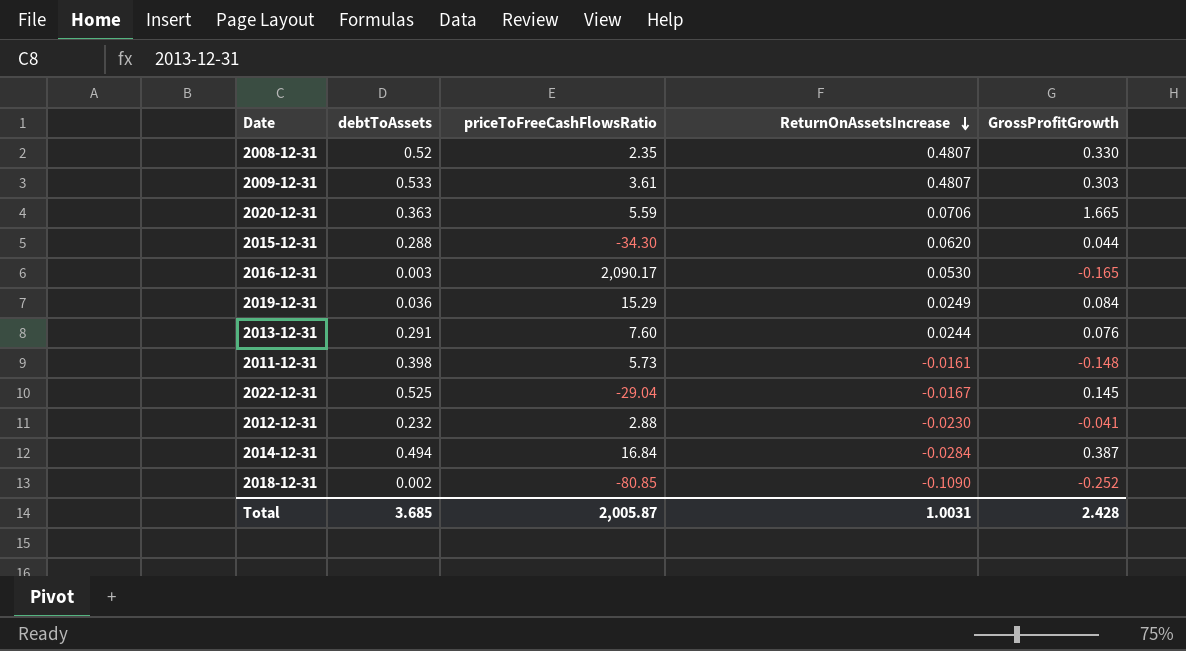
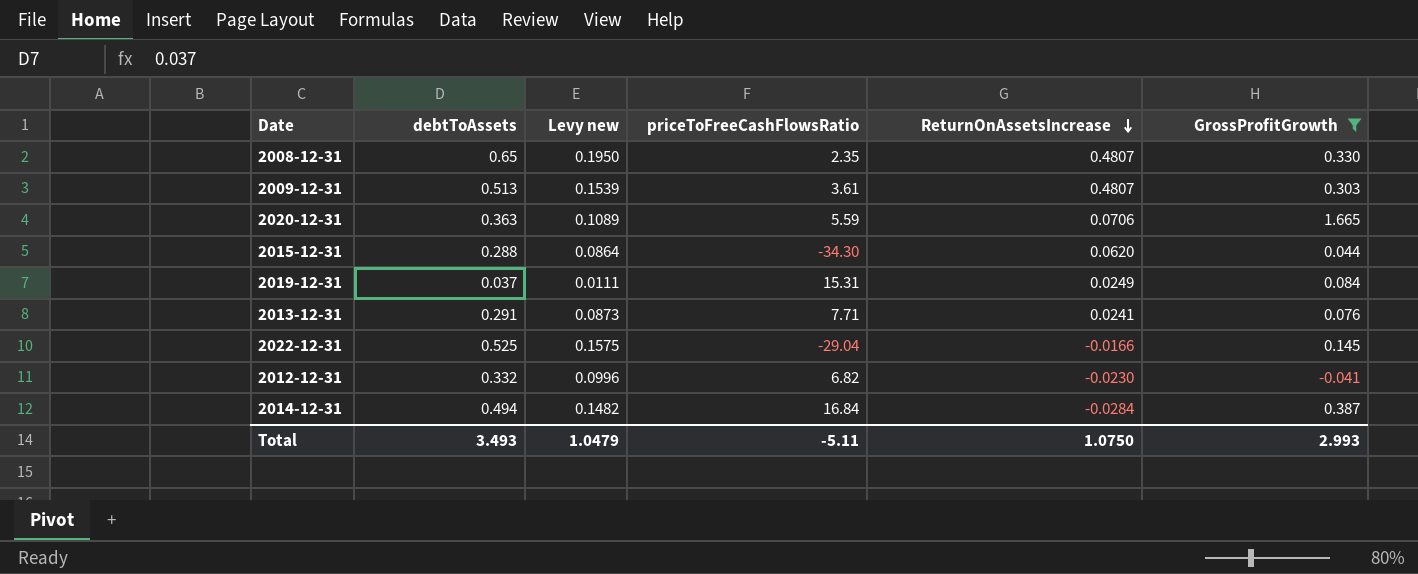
filter: none -> GrossProfitGrowth >= -0.041
column Levy new | formula: none -> [debtToAssets] * 0.3
2008-12-31 | debtToAssets: 0.52 -> 0.65
2009-12-31 | debtToAssets: 0.533 -> 0.513
2019-12-31 | debtToAssets: 0.036 -> 0.037
2019-12-31 | priceToFreeCashFlowsRatio: 15.29 -> 15.31
2013-12-31 | priceToFreeCashFlowsRatio: 7.60 -> 7.71
2013-12-31 | ReturnOnAssetsIncrease: 0.0244 -> 0.0241
2022-12-31 | ReturnOnAssetsIncrease: -0.0167 -> -0.0166
2012-12-31 | debtToAssets: 0.232 -> 0.332
2012-12-31 | priceToFreeCashFlowsRatio: 2.88 -> 6.82
Total | debtToAssets: 3.685 -> 3.493
Total | priceToFreeCashFlowsRatio: 2,005.87 -> -5.11
Total | ReturnOnAssetsIncrease: 1.0031 -> 1.0750
Total | GrossProfitGrowth: 2.428 -> 2.993

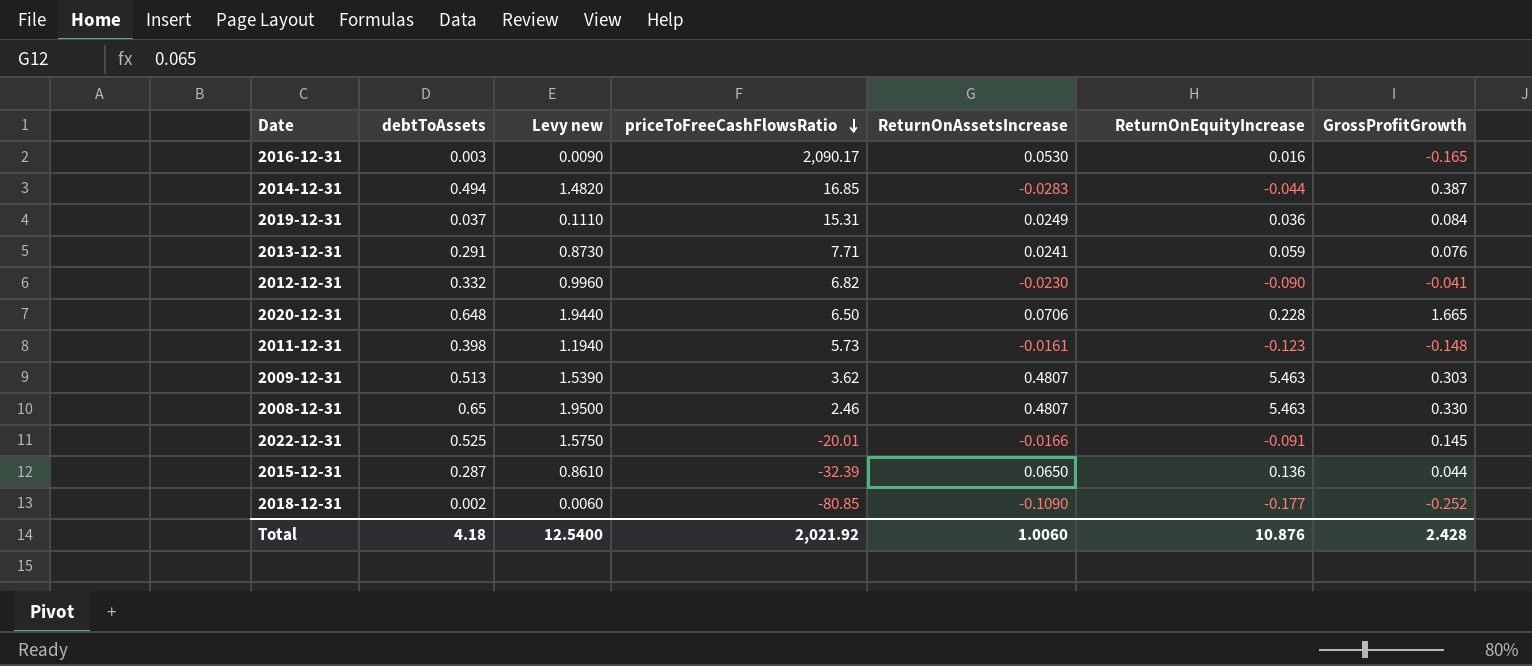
filter: GrossProfitGrowth >= -0.041 -> none
row order: ReturnOnAssetsIncrease descending -> priceToFreeCashFlowsRatio descending
column Levy new | formula: [debtToAssets] * 0.3 -> [debtToAssets] * 3
column ReturnOnEquityIncrease | position: none -> 6
2014-12-31 | priceToFreeCashFlowsRatio: 16.84 -> 16.85
2014-12-31 | ReturnOnAssetsIncrease: -0.0284 -> -0.0283
2020-12-31 | debtToAssets: 0.363 -> 0.648
2020-12-31 | priceToFreeCashFlowsRatio: 5.59 -> 6.50
2009-12-31 | priceToFreeCashFlowsRatio: 3.61 -> 3.62
2008-12-31 | priceToFreeCashFlowsRatio: 2.35 -> 2.46
2022-12-31 | priceToFreeCashFlowsRatio: -29.04 -> -20.01
2015-12-31 | debtToAssets: 0.288 -> 0.287
2015-12-31 | priceToFreeCashFlowsRatio: -34.30 -> -32.39
2015-12-31 | ReturnOnAssetsIncrease: 0.0620 -> 0.0650
Total | debtToAssets: 3.493 -> 4.18
Total | Levy new: 1.0479 -> 12.5400
Total | priceToFreeCashFlowsRatio: -5.11 -> 2,021.92
Total | ReturnOnAssetsIncrease: 1.0750 -> 1.0060
Total | GrossProfitGrowth: 2.993 -> 2.428

